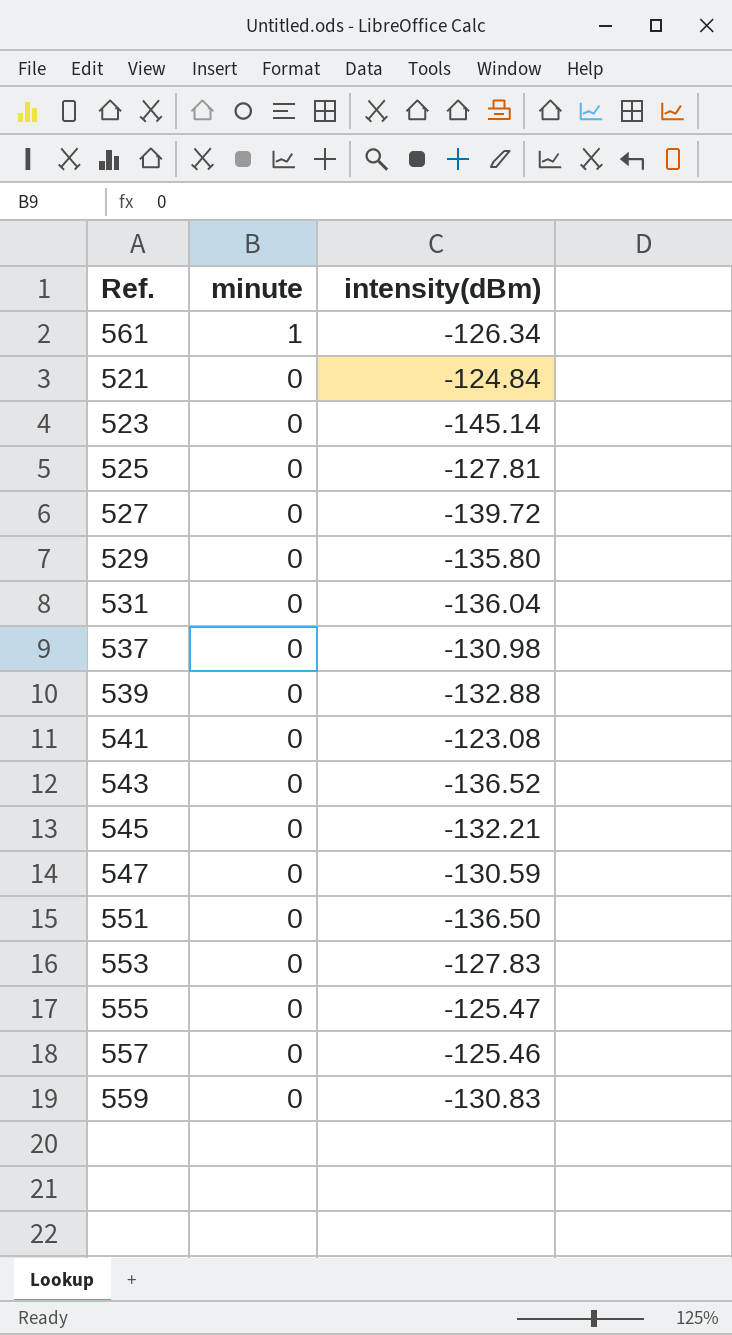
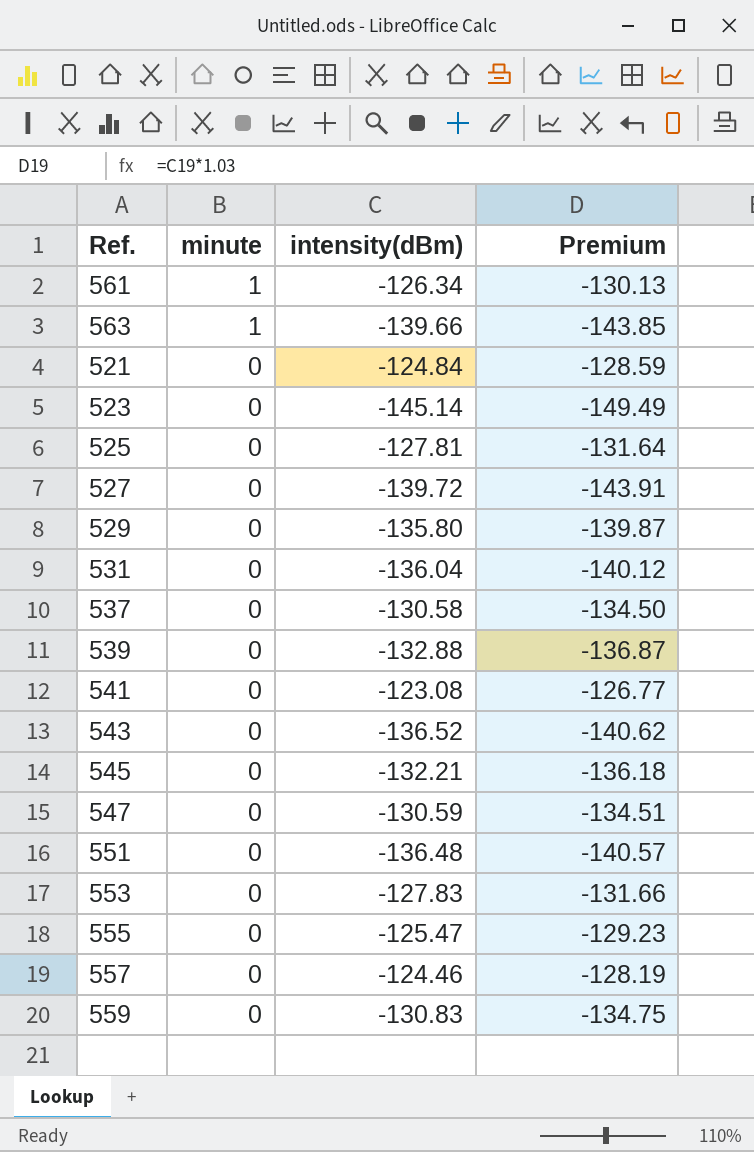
column Premium | formula: none -> [intensity(dBm)] * 1.03
row 563: none -> 1 | -139.66 | -143.85
537 | intensity(dBm): -130.98 -> -130.58
551 | intensity(dBm): -136.50 -> -136.48
557 | intensity(dBm): -125.46 -> -124.46

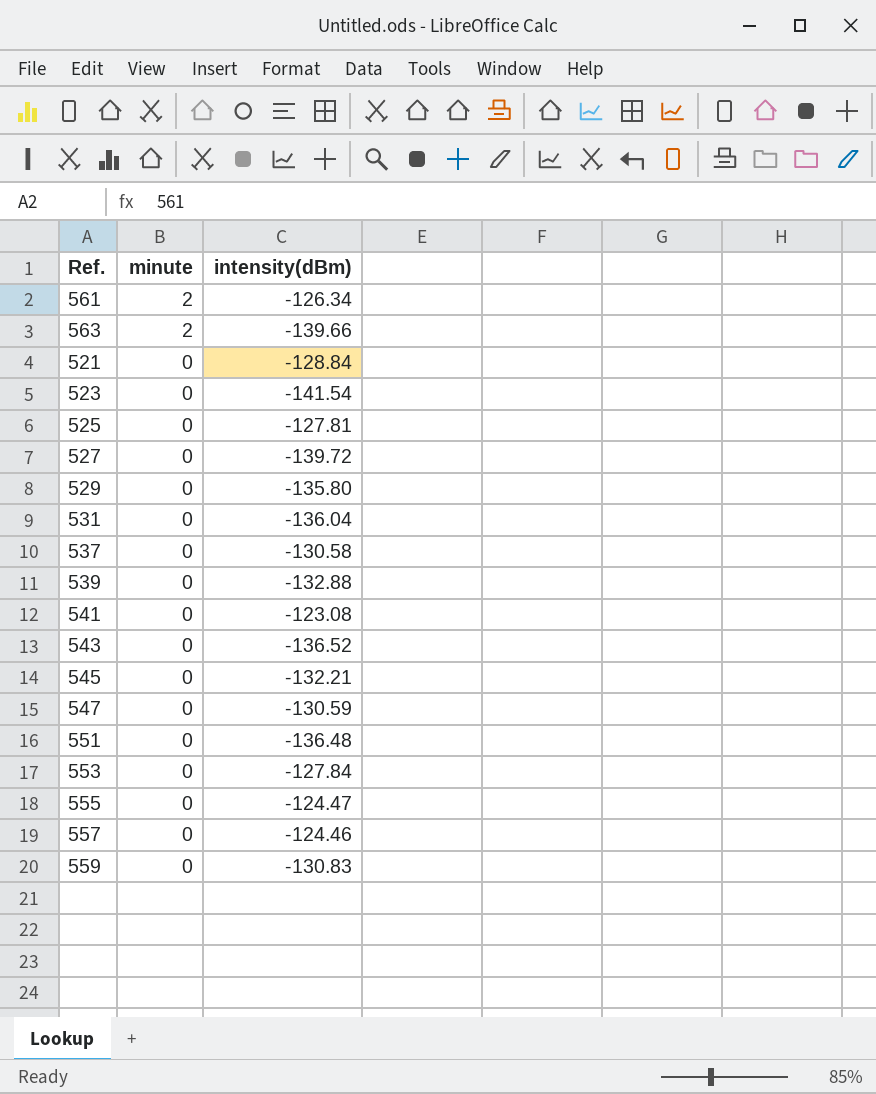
column Premium | formula: [intensity(dBm)] * 1.03 -> none
561 | minute: 1 -> 2
563 | minute: 1 -> 2
521 | intensity(dBm): -124.84 -> -128.84
523 | intensity(dBm): -145.14 -> -141.54
553 | intensity(dBm): -127.83 -> -127.84
555 | intensity(dBm): -125.47 -> -124.47

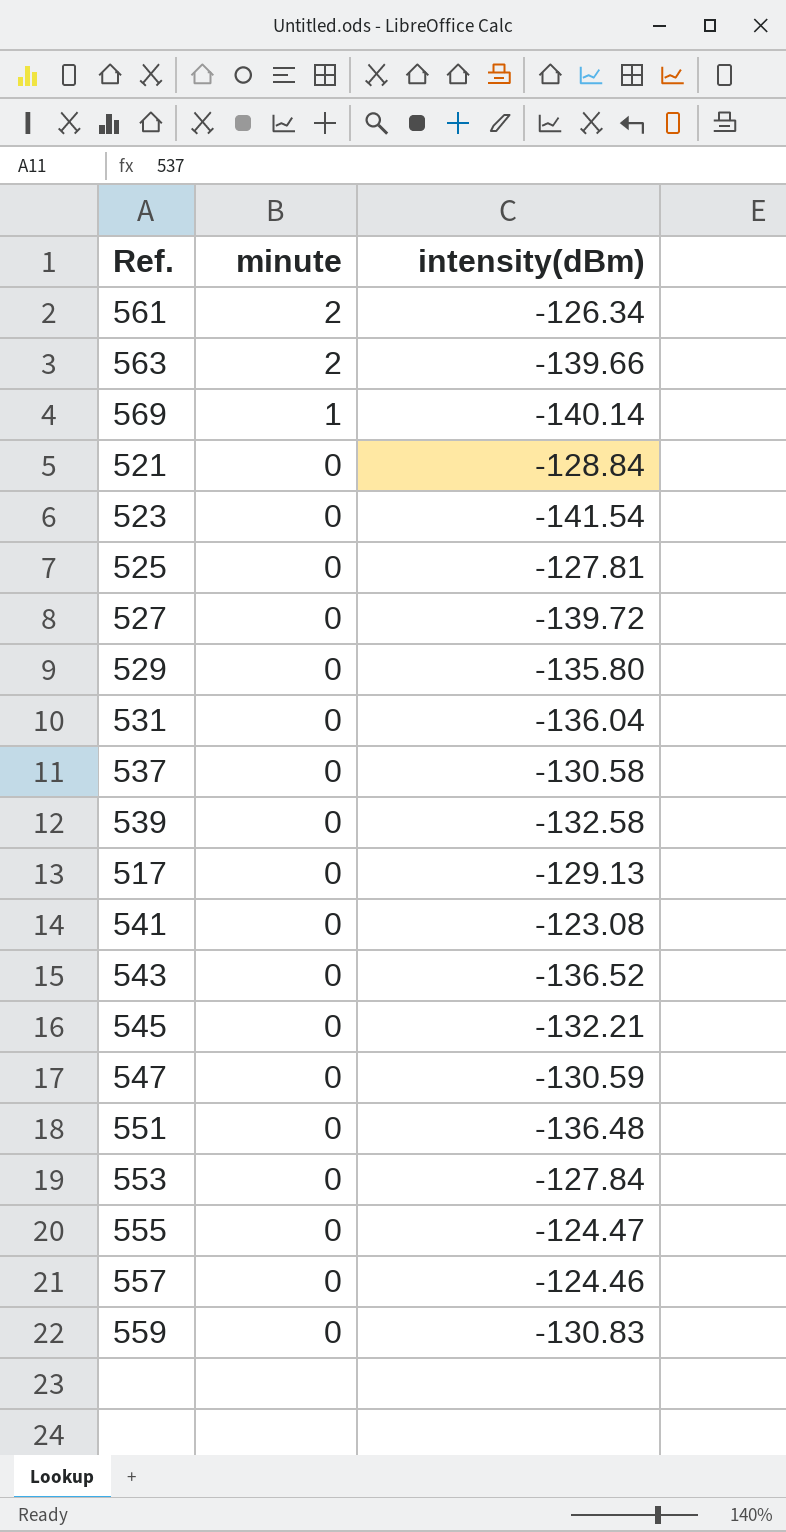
row 569: none -> 1 | -140.14
539 | intensity(dBm): -132.88 -> -132.58
row 517: none -> 0 | -129.13

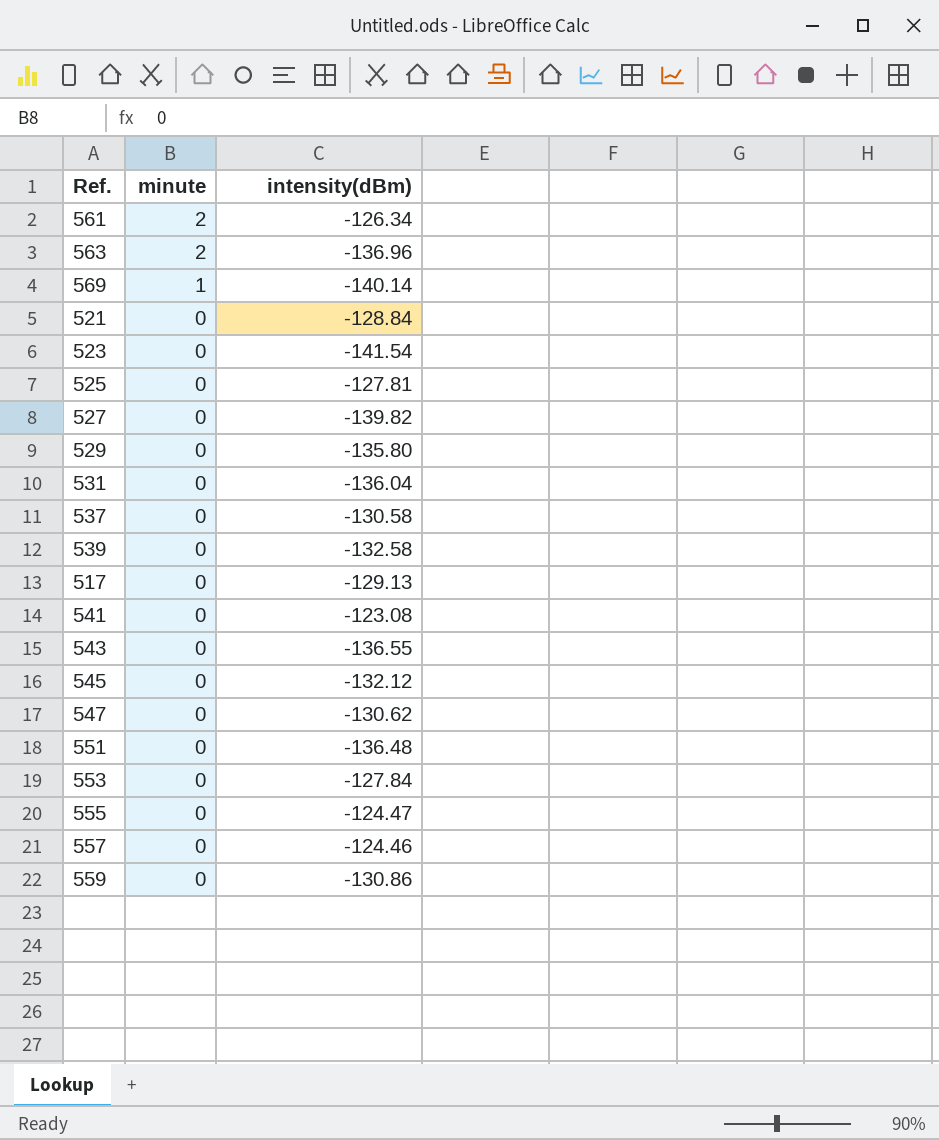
563 | intensity(dBm): -139.66 -> -136.96
527 | intensity(dBm): -139.72 -> -139.82
543 | intensity(dBm): -136.52 -> -136.55
545 | intensity(dBm): -132.21 -> -132.12
547 | intensity(dBm): -130.59 -> -130.62
559 | intensity(dBm): -130.83 -> -130.86

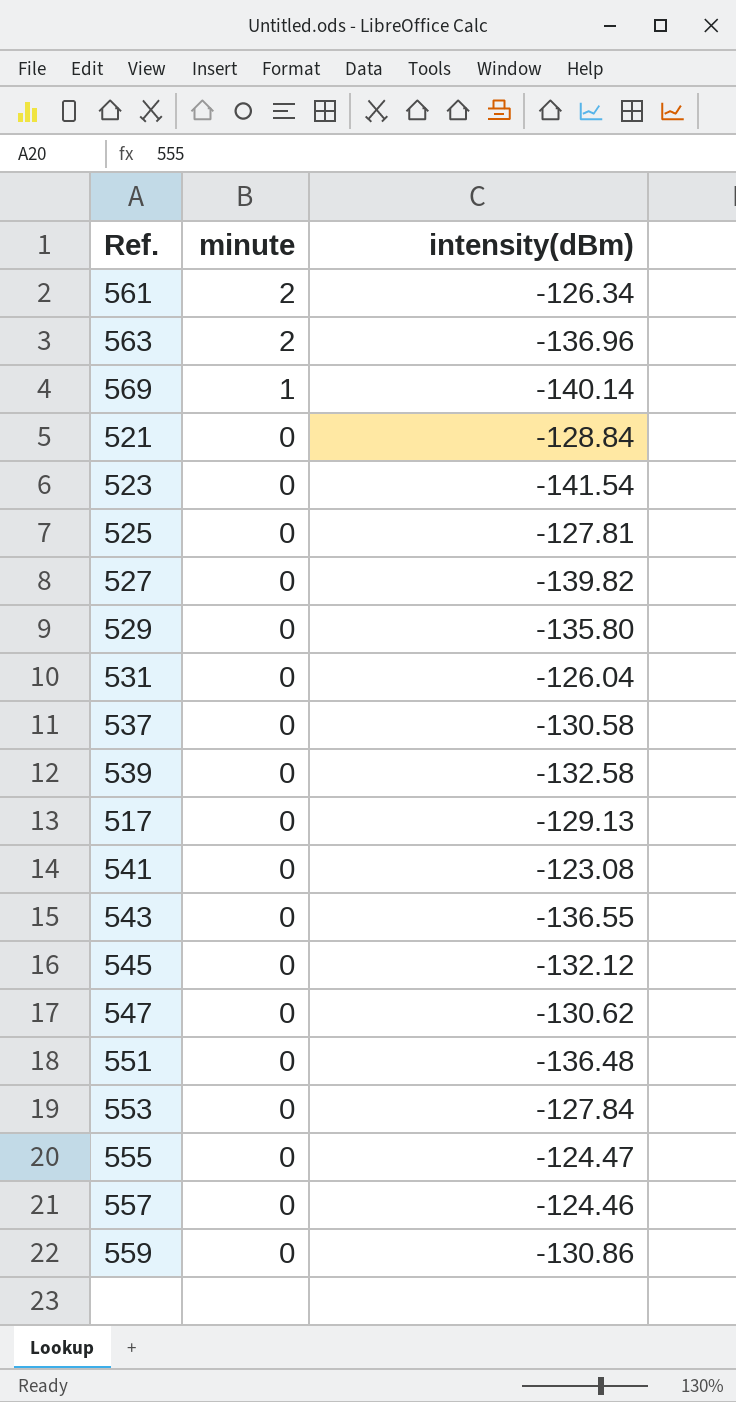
531 | intensity(dBm): -136.04 -> -126.04

